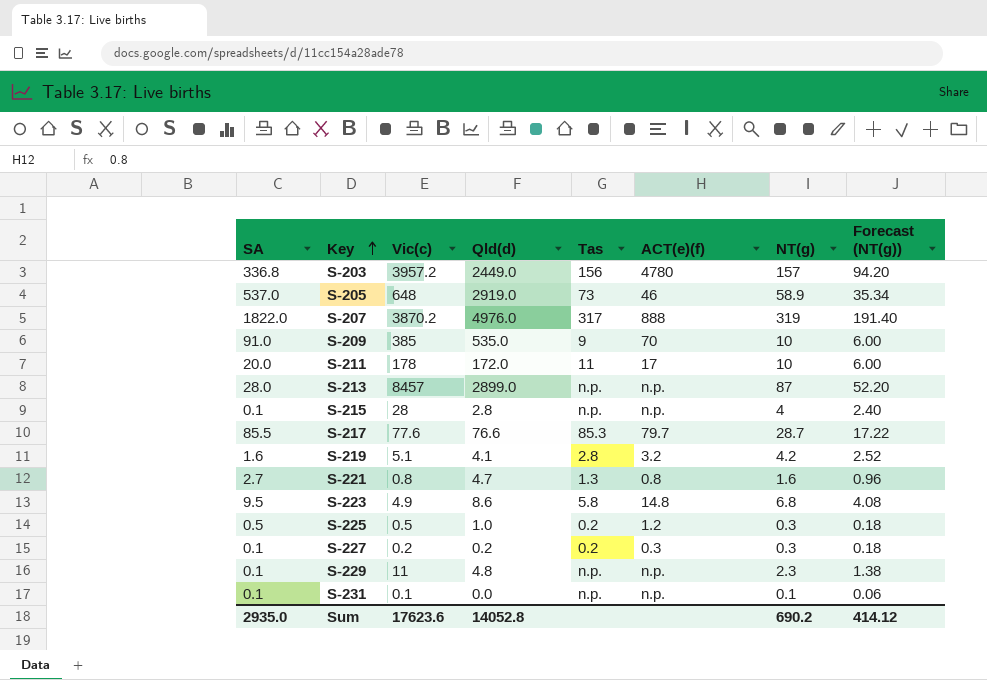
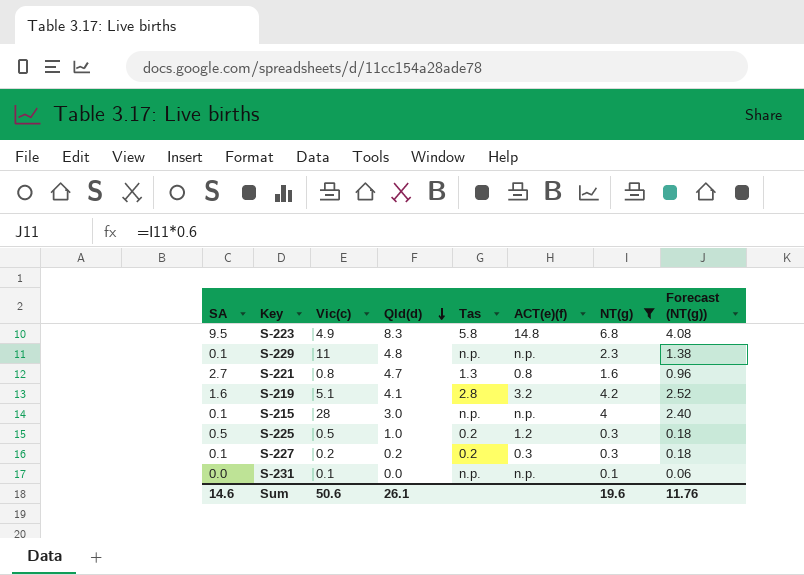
filter: none -> NT(g) <= 6.8
row order: Key ascending -> Qld(d) descending
S-223 | Qld(d): 8.6 -> 8.3
S-215 | Qld(d): 2.8 -> 3.0
S-231 | SA: 0.1 -> 0.0
Sum | SA: 2935.0 -> 14.6
Sum | Vic(c): 17623.6 -> 50.6
Sum | Qld(d): 14052.8 -> 26.1
Sum | NT(g): 690.2 -> 19.6
Sum | Forecast (NT(g)): 414.12 -> 11.76

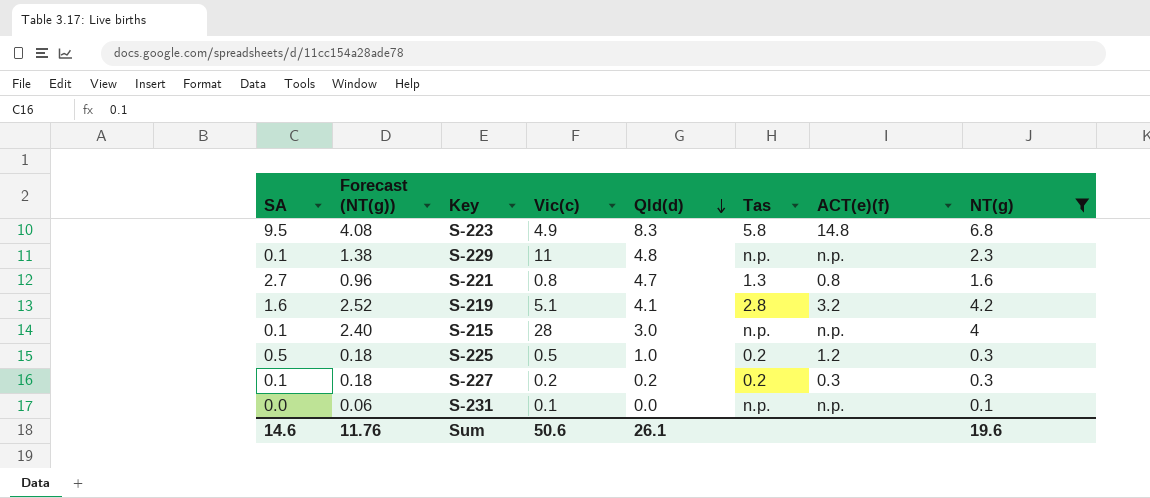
column Forecast (NT(g)) | position: 8 -> 2

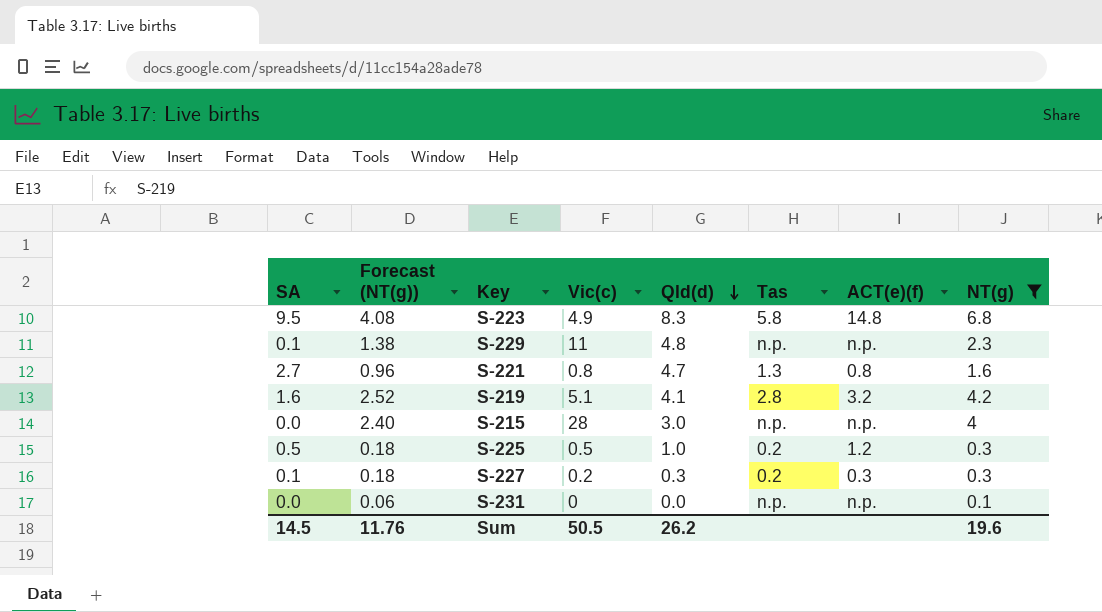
S-215 | SA: 0.1 -> 0.0
S-227 | Qld(d): 0.2 -> 0.3
S-231 | Vic(c): 0.1 -> 0
Sum | SA: 14.6 -> 14.5
Sum | Vic(c): 50.6 -> 50.5
Sum | Qld(d): 26.1 -> 26.2

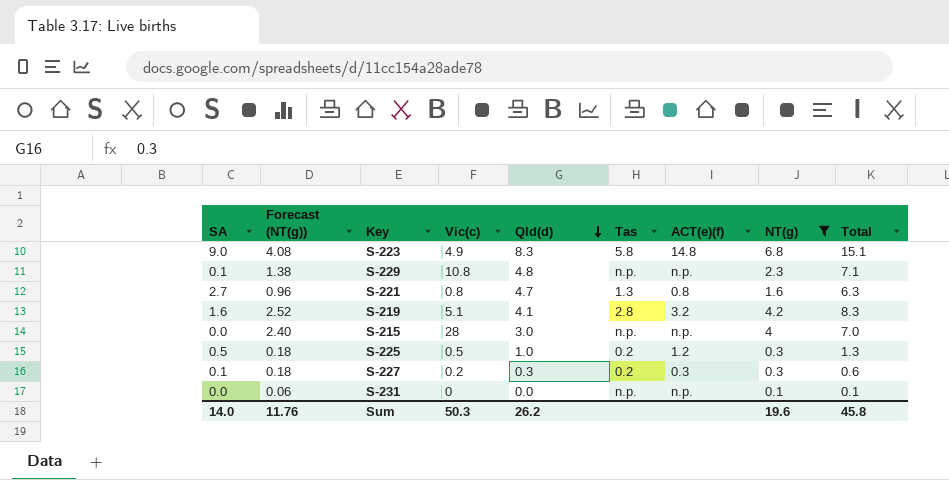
column Total | formula: none -> [Qld(d)] + [NT(g)]
S-223 | SA: 9.5 -> 9.0
S-229 | Vic(c): 11 -> 10.8
Sum | SA: 14.5 -> 14.0
Sum | Vic(c): 50.5 -> 50.3

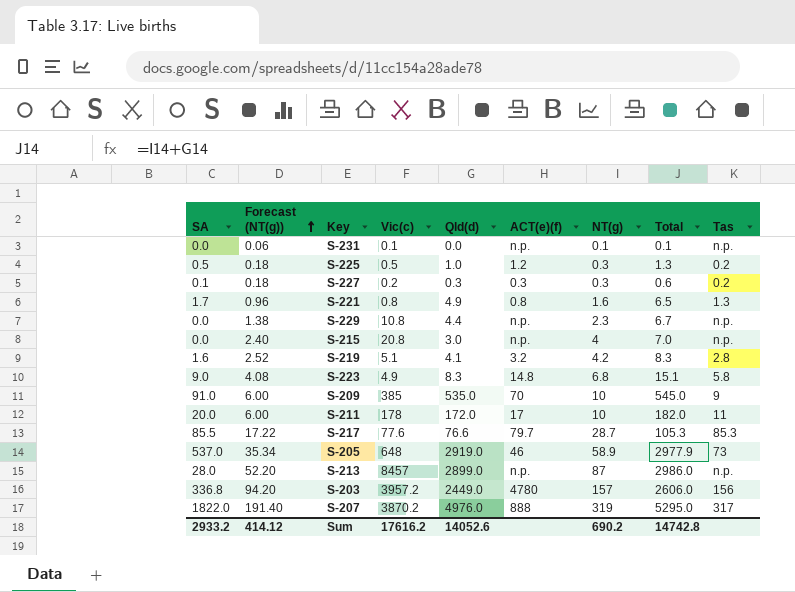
filter: NT(g) <= 6.8 -> none
row order: Qld(d) descending -> Forecast (NT(g)) ascending
column Tas | position: 6 -> 9
S-231 | Vic(c): 0 -> 0.1
S-221 | SA: 2.7 -> 1.7
S-221 | Qld(d): 4.7 -> 4.9
S-221 | Total: 6.3 -> 6.5
S-229 | SA: 0.1 -> 0.0
S-229 | Qld(d): 4.8 -> 4.4
S-229 | Total: 7.1 -> 6.7
S-215 | Vic(c): 28 -> 20.8
Sum | SA: 14.0 -> 2933.2
Sum | Forecast (NT(g)): 11.76 -> 414.12
Sum | Vic(c): 50.3 -> 17616.2
Sum | Qld(d): 26.2 -> 14052.6
Sum | NT(g): 19.6 -> 690.2
Sum | Total: 45.8 -> 14742.8

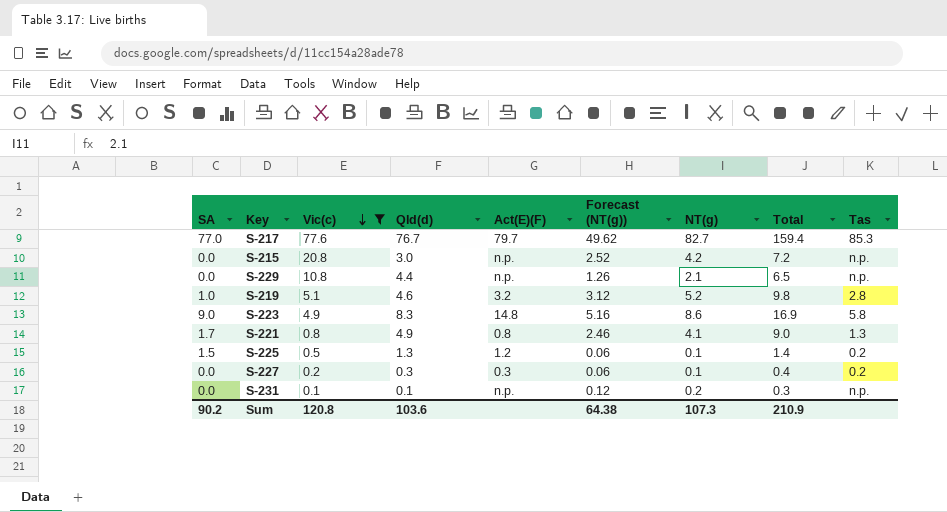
filter: none -> Vic(c) <= 77.6
row order: Forecast (NT(g)) ascending -> Vic(c) descending
column name: ACT(e)(f) -> Act(E)(F)
column Forecast (NT(g)) | position: 2 -> 6
S-217 | SA: 85.5 -> 77.0
S-217 | Qld(d): 76.6 -> 76.7
S-217 | Forecast (NT(g)): 17.22 -> 49.62
S-217 | NT(g): 28.7 -> 82.7
S-217 | Total: 105.3 -> 159.4
S-215 | Forecast (NT(g)): 2.40 -> 2.52
S-215 | NT(g): 4 -> 4.2
S-215 | Total: 7.0 -> 7.2
S-229 | Forecast (NT(g)): 1.38 -> 1.26
S-229 | NT(g): 2.3 -> 2.1
S-229 | Total: 6.7 -> 6.5
S-219 | SA: 1.6 -> 1.0
S-219 | Qld(d): 4.1 -> 4.6
S-219 | Forecast (NT(g)): 2.52 -> 3.12
S-219 | NT(g): 4.2 -> 5.2
S-219 | Total: 8.3 -> 9.8
S-223 | Forecast (NT(g)): 4.08 -> 5.16
S-223 | NT(g): 6.8 -> 8.6
S-223 | Total: 15.1 -> 16.9
S-221 | Forecast (NT(g)): 0.96 -> 2.46
S-221 | NT(g): 1.6 -> 4.1
S-221 | Total: 6.5 -> 9.0
S-225 | SA: 0.5 -> 1.5
S-225 | Qld(d): 1.0 -> 1.3
S-225 | Forecast (NT(g)): 0.18 -> 0.06
S-225 | NT(g): 0.3 -> 0.1
S-225 | Total: 1.3 -> 1.4
S-227 | SA: 0.1 -> 0.0
S-227 | Forecast (NT(g)): 0.18 -> 0.06
S-227 | NT(g): 0.3 -> 0.1
S-227 | Total: 0.6 -> 0.4
S-231 | Qld(d): 0.0 -> 0.1
S-231 | Forecast (NT(g)): 0.06 -> 0.12
S-231 | NT(g): 0.1 -> 0.2
S-231 | Total: 0.1 -> 0.3
Sum | SA: 2933.2 -> 90.2
Sum | Vic(c): 17616.2 -> 120.8
Sum | Qld(d): 14052.6 -> 103.6
Sum | Forecast (NT(g)): 414.12 -> 64.38
Sum | NT(g): 690.2 -> 107.3
Sum | Total: 14742.8 -> 210.9

